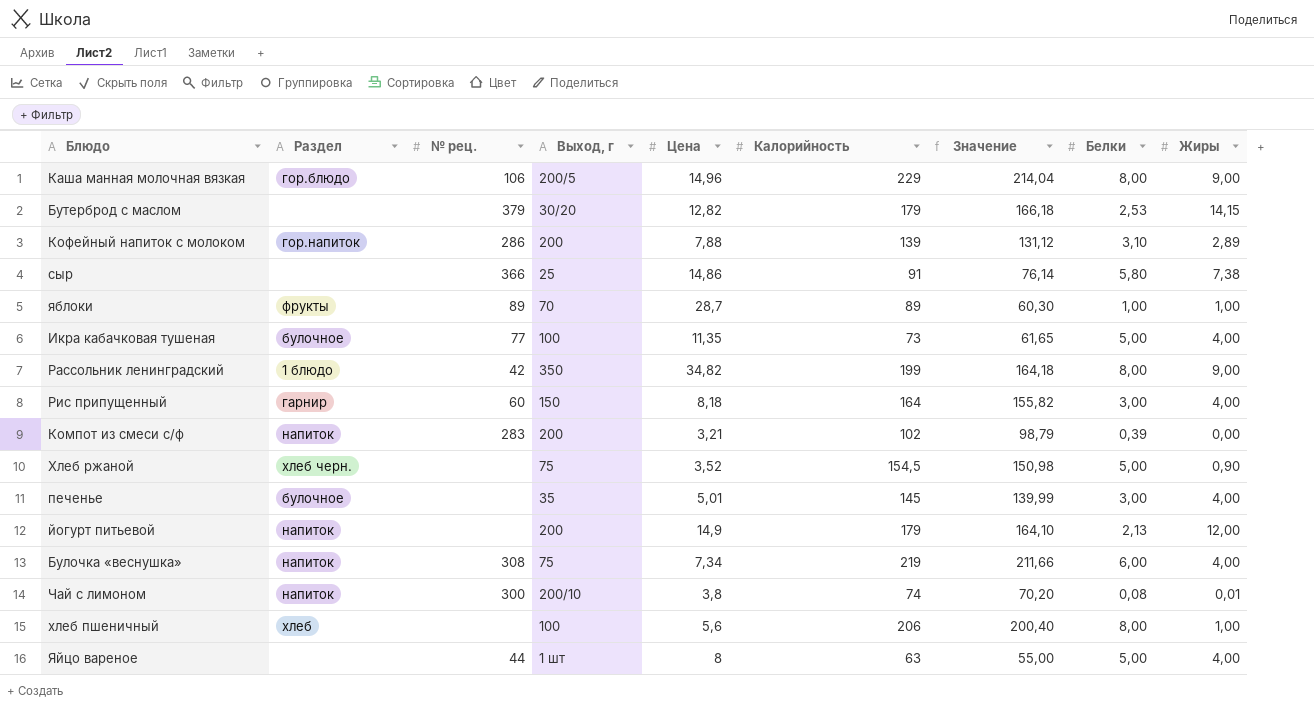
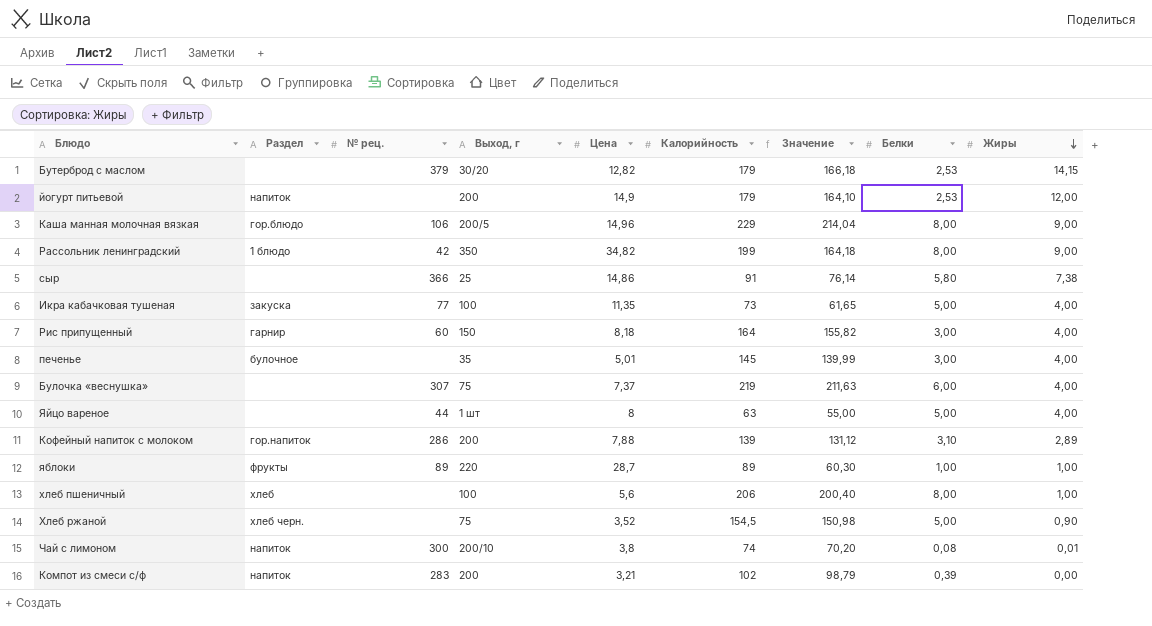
row order: none -> Жиры descending
йогурт питьевой | Белки: 2,13 -> 2,53
Икра кабачковая тушеная | Раздел: булочное -> закуска
Булочка «веснушка» | Раздел: напиток -> none
Булочка «веснушка» | № рец.: 308 -> 307
Булочка «веснушка» | Цена: 7,34 -> 7,37
Булочка «веснушка» | Значение: 211,66 -> 211,63
яблоки | Выход, г: 70 -> 220

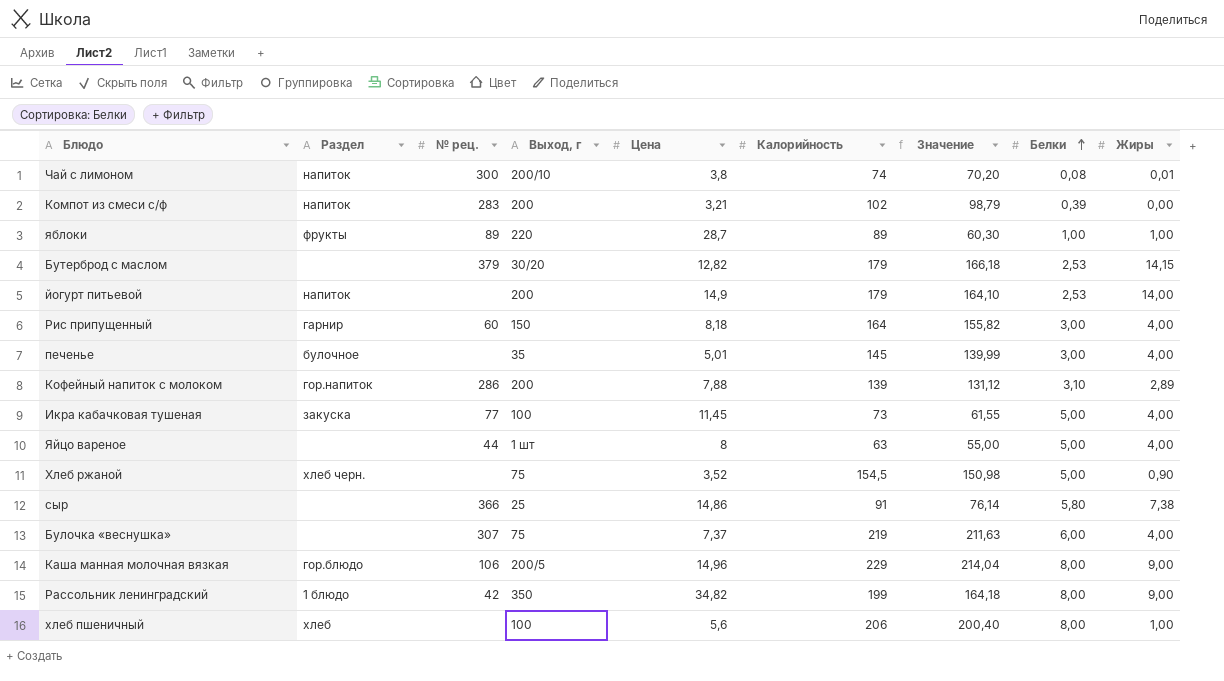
row order: Жиры descending -> Белки ascending
йогурт питьевой | Жиры: 12,00 -> 14,00
Икра кабачковая тушеная | Цена: 11,35 -> 11,45
Икра кабачковая тушеная | Значение: 61,65 -> 61,55

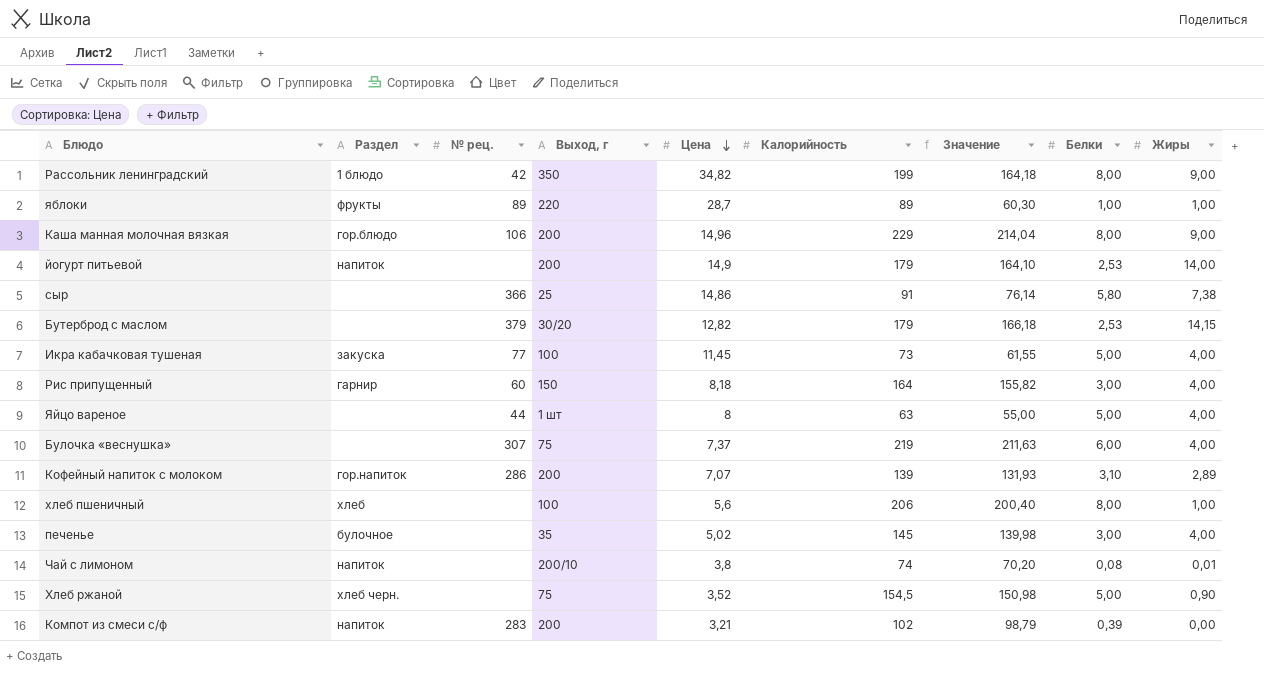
row order: Белки ascending -> Цена descending
Каша манная молочная вязкая | Выход, г: 200/5 -> 200
Кофейный напиток с молоком | Цена: 7,88 -> 7,07
Кофейный напиток с молоком | Значение: 131,12 -> 131,93
печенье | Цена: 5,01 -> 5,02
печенье | Значение: 139,99 -> 139,98
Чай с лимоном | № рец.: 300 -> none

